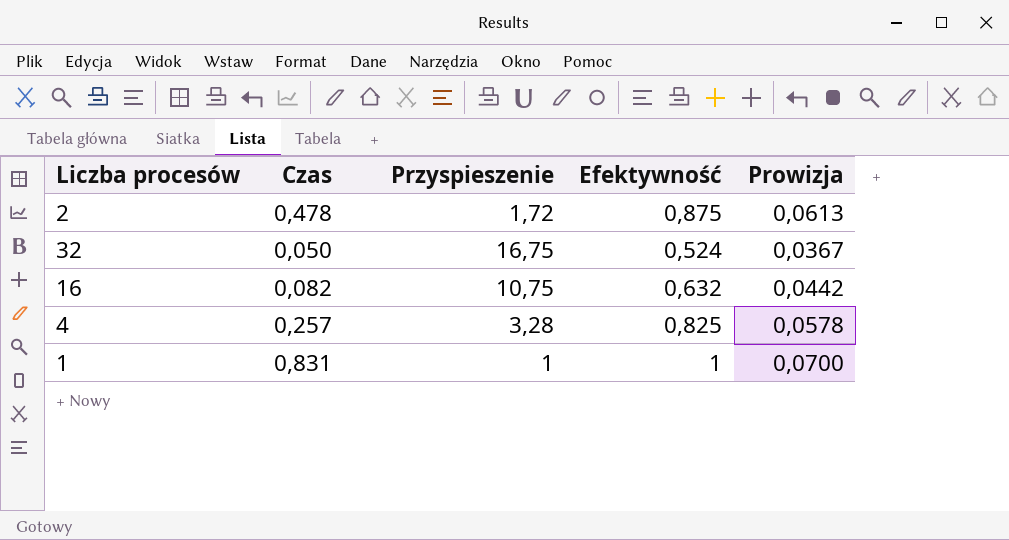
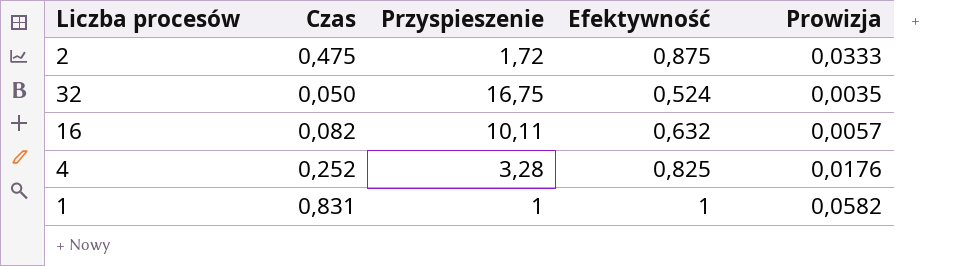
column Prowizja | formula: [Efektywność] * 0,07 -> [Czas] * 0,07
2 | Czas: 0,478 -> 0,475
16 | Przyspieszenie: 10,75 -> 10,11
4 | Czas: 0,257 -> 0,252

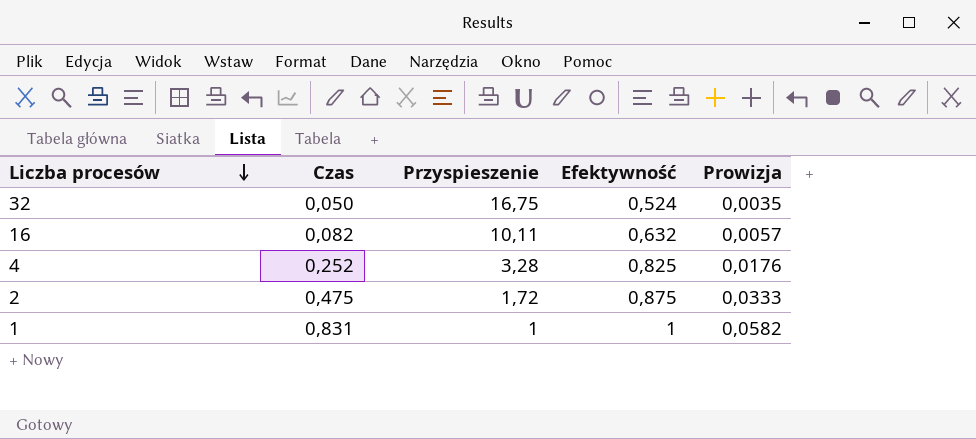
row order: none -> Liczba procesów descending

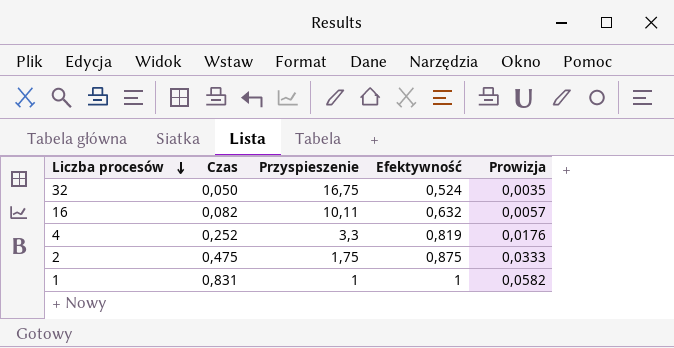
4 | Przyspieszenie: 3,28 -> 3,3
4 | Efektywność: 0,825 -> 0,819
2 | Przyspieszenie: 1,72 -> 1,75

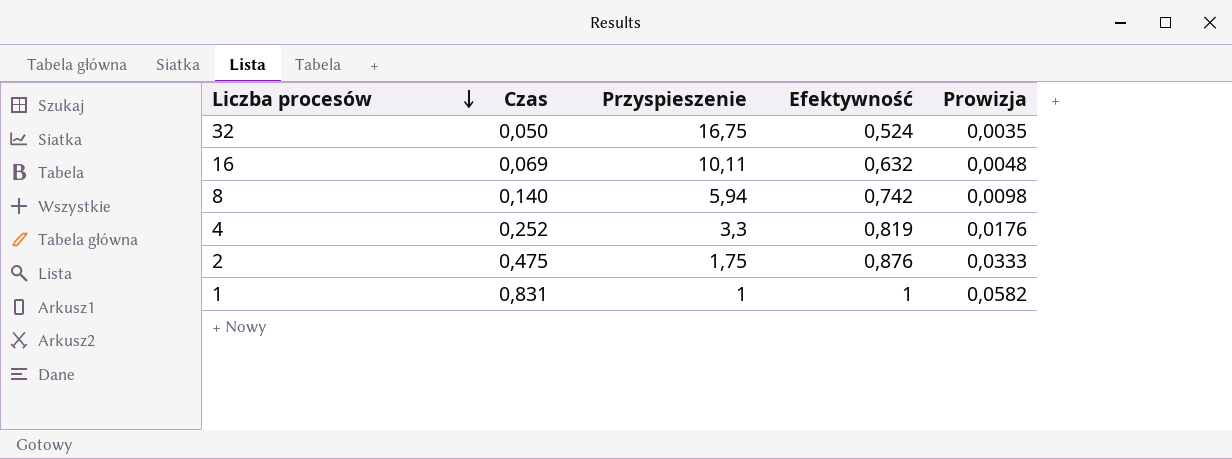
16 | Czas: 0,082 -> 0,069
16 | Prowizja: 0,0057 -> 0,0048
row 8: none -> 0,140 | 5,94 | 0,742 | 0,0098
2 | Efektywność: 0,875 -> 0,876

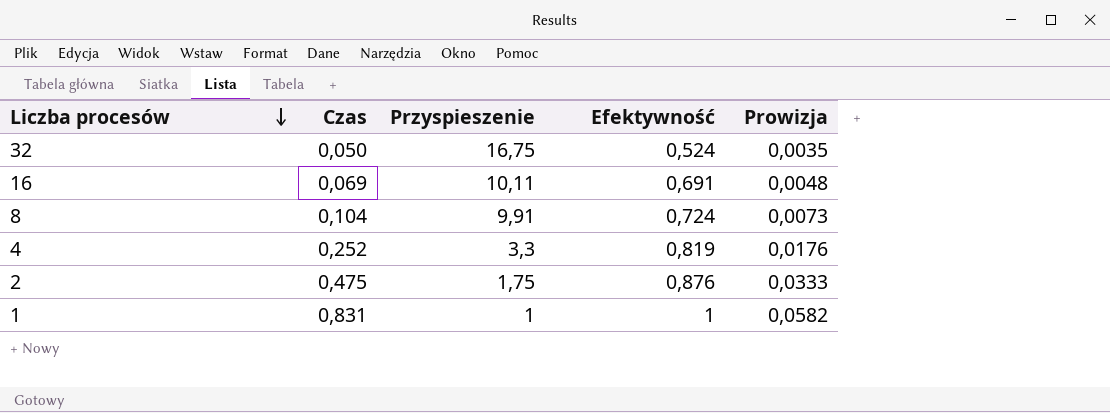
16 | Efektywność: 0,632 -> 0,691
8 | Czas: 0,140 -> 0,104
8 | Przyspieszenie: 5,94 -> 9,91
8 | Efektywność: 0,742 -> 0,724
8 | Prowizja: 0,0098 -> 0,0073

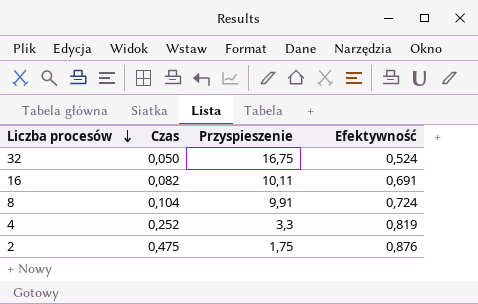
column Prowizja | formula: [Czas] * 0,07 -> none
row 1: 0,831 | 1 | 1 | 0,0582 -> none
16 | Czas: 0,069 -> 0,082

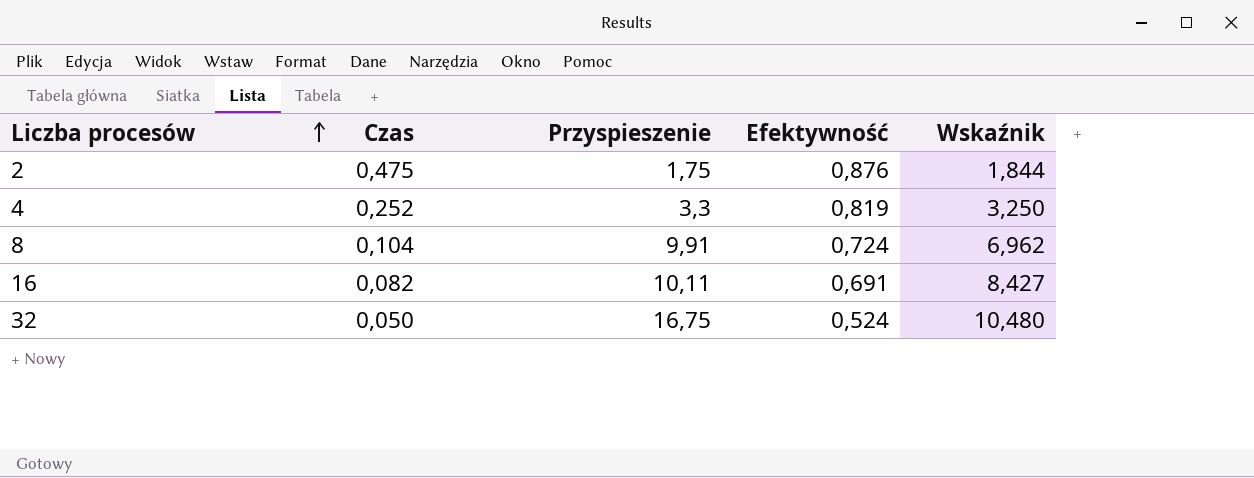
row order: Liczba procesów descending -> Liczba procesów ascending
column Wskaźnik | formula: none -> [Efektywność] / [Czas]

